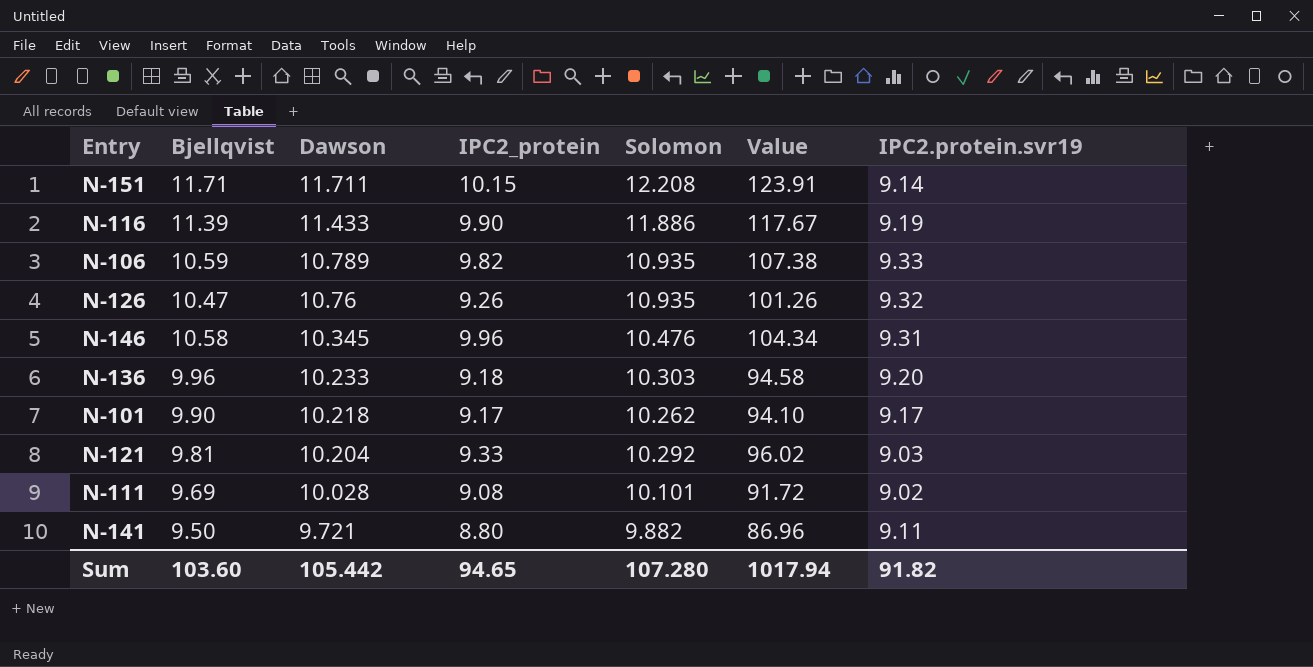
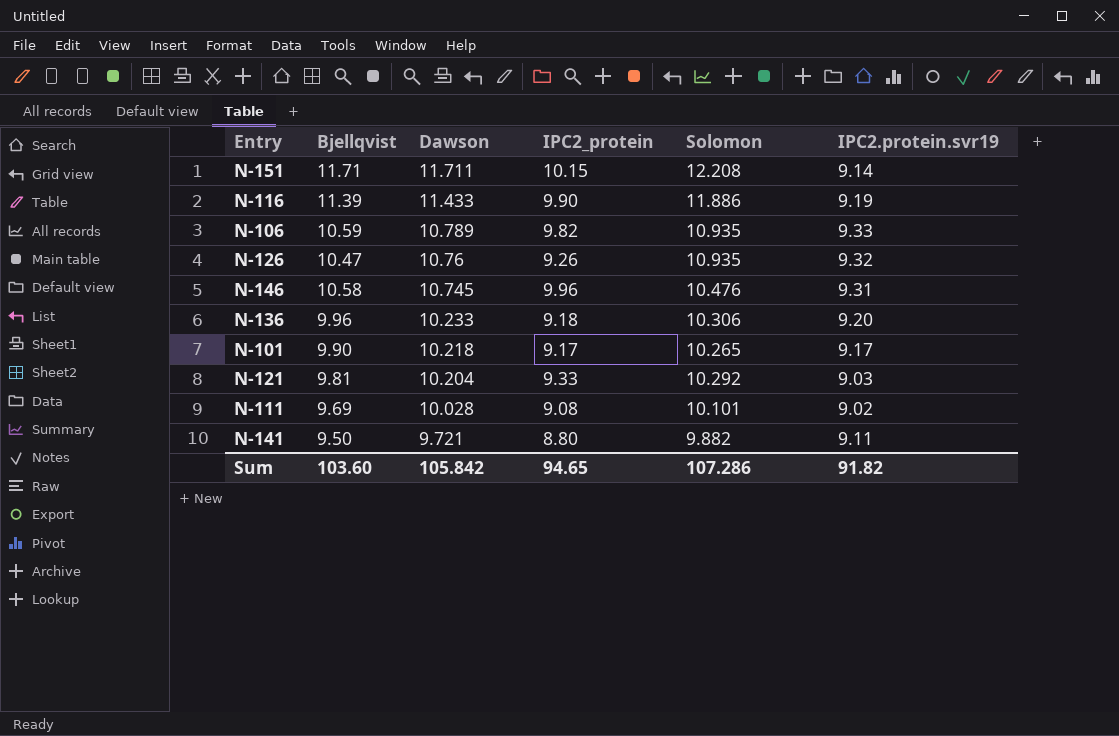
column Value | formula: [IPC2_protein] * [Solomon] -> none
N-146 | Dawson: 10.345 -> 10.745
N-136 | Solomon: 10.303 -> 10.306
N-101 | Solomon: 10.262 -> 10.265
Sum | Dawson: 105.442 -> 105.842
Sum | Solomon: 107.280 -> 107.286

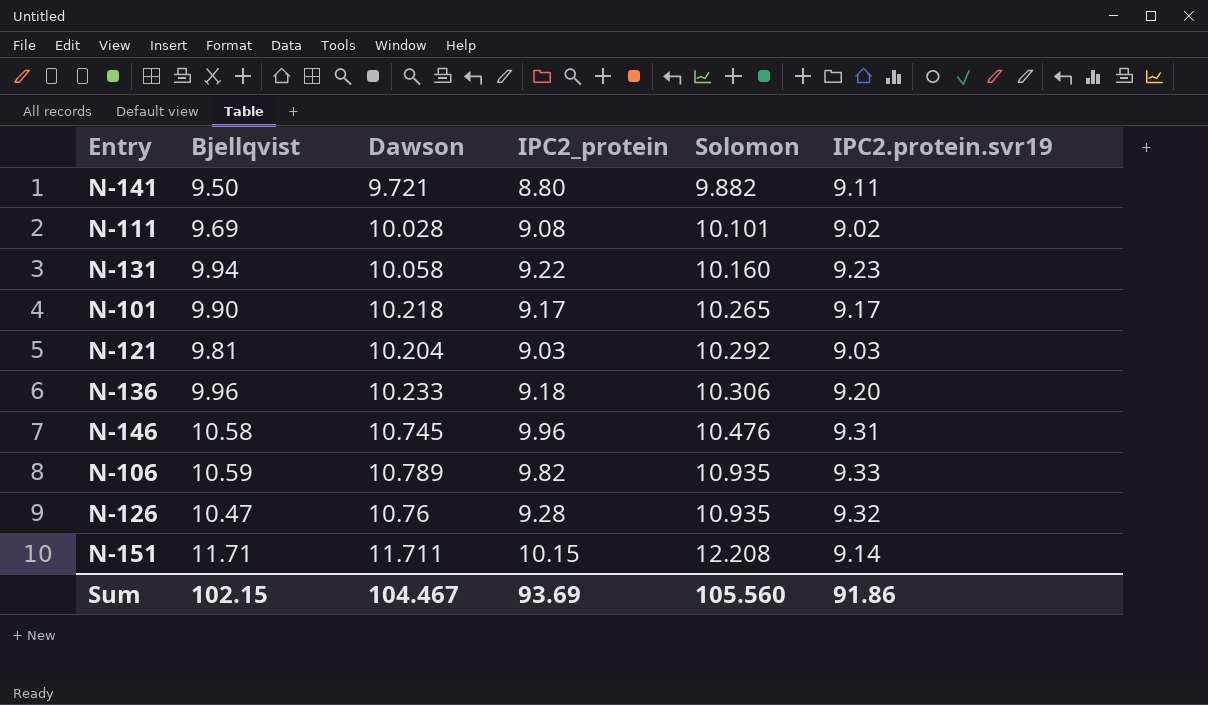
row order: Dawson descending -> Solomon ascending
row N-116: 11.39 | 11.433 | 9.90 | 11.886 | 9.19 -> none
row N-131: none -> 9.94 | 10.058 | 9.22 | 10.160 | 9.23
N-121 | IPC2_protein: 9.33 -> 9.03
N-126 | IPC2_protein: 9.26 -> 9.28
Sum | Bjellqvist: 103.60 -> 102.15
Sum | Dawson: 105.842 -> 104.467
Sum | IPC2_protein: 94.65 -> 93.69
Sum | Solomon: 107.286 -> 105.560
Sum | IPC2.protein.svr19: 91.82 -> 91.86

